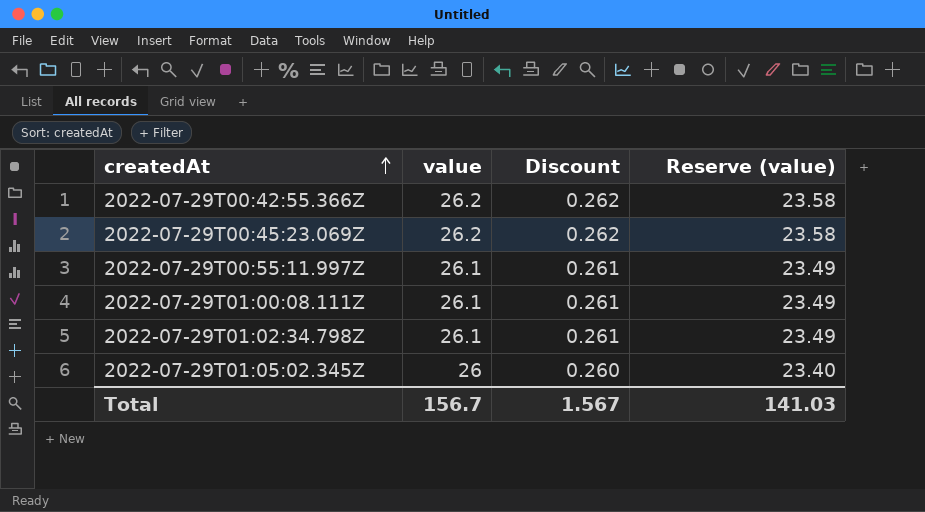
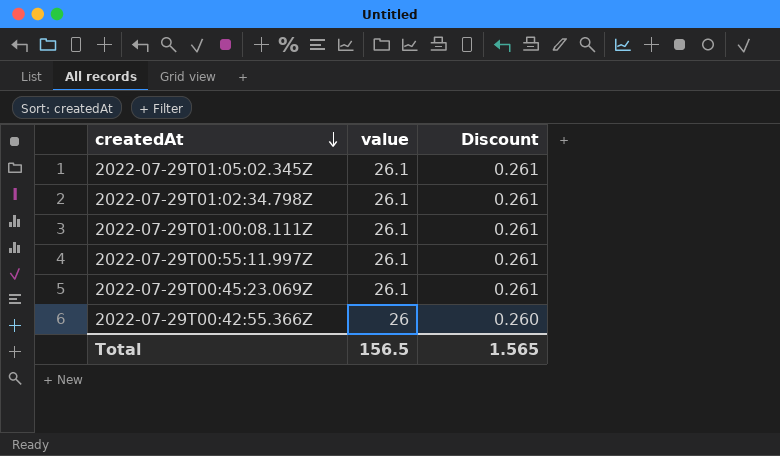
row order: createdAt ascending -> createdAt descending
column Reserve (value) | formula: [value] * 0.9 -> none
2022-07-29T01:05:02.345Z | value: 26 -> 26.1
2022-07-29T01:05:02.345Z | Discount: 0.260 -> 0.261
2022-07-29T00:45:23.069Z | value: 26.2 -> 26.1
2022-07-29T00:45:23.069Z | Discount: 0.262 -> 0.261
2022-07-29T00:42:55.366Z | value: 26.2 -> 26
2022-07-29T00:42:55.366Z | Discount: 0.262 -> 0.260
Total | value: 156.7 -> 156.5
Total | Discount: 1.567 -> 1.565

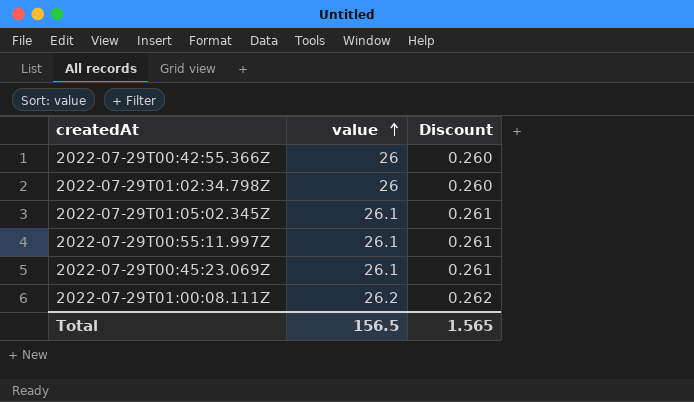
row order: createdAt descending -> value ascending
2022-07-29T01:02:34.798Z | value: 26.1 -> 26
2022-07-29T01:02:34.798Z | Discount: 0.261 -> 0.260
2022-07-29T01:00:08.111Z | value: 26.1 -> 26.2
2022-07-29T01:00:08.111Z | Discount: 0.261 -> 0.262

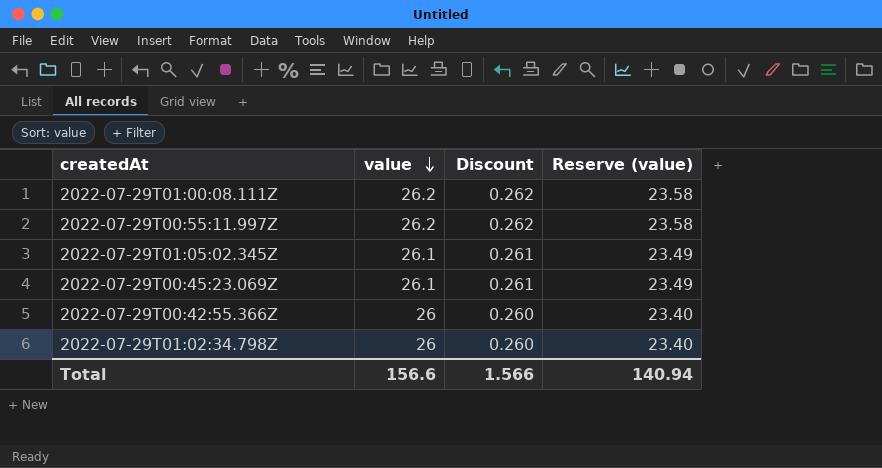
row order: value ascending -> value descending
column Reserve (value) | formula: none -> [value] * 0.9
2022-07-29T00:55:11.997Z | value: 26.1 -> 26.2
2022-07-29T00:55:11.997Z | Discount: 0.261 -> 0.262
Total | value: 156.5 -> 156.6
Total | Discount: 1.565 -> 1.566

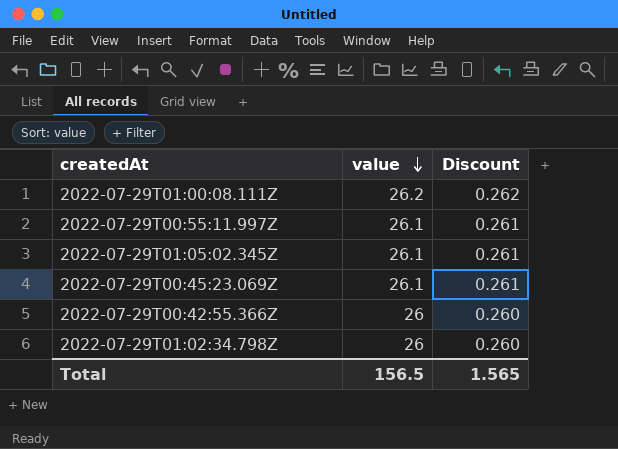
column Reserve (value) | formula: [value] * 0.9 -> none
2022-07-29T00:55:11.997Z | value: 26.2 -> 26.1
2022-07-29T00:55:11.997Z | Discount: 0.262 -> 0.261
Total | value: 156.6 -> 156.5
Total | Discount: 1.566 -> 1.565

